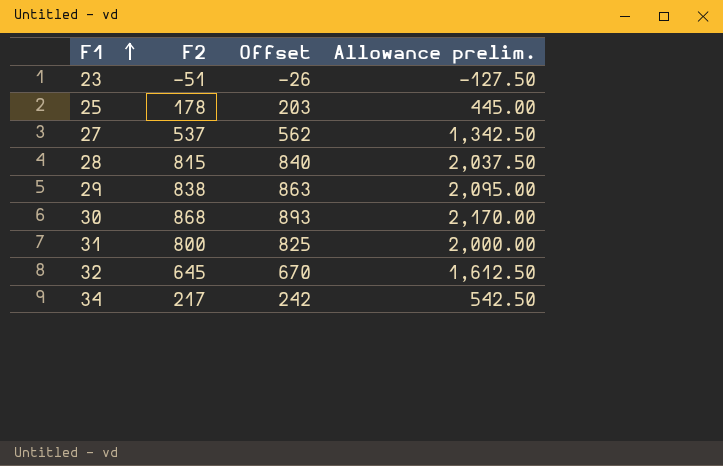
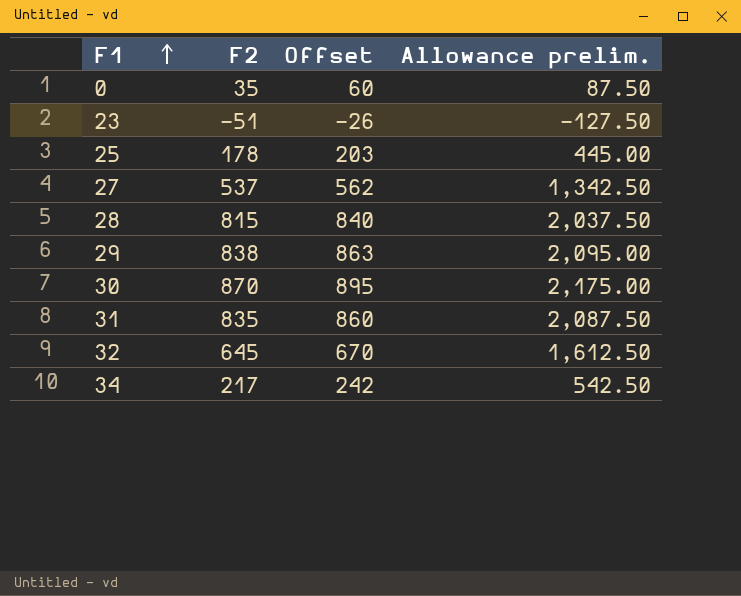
row 0: none -> 35 | 60 | 87.50
30 | F2: 868 -> 870
30 | Offset: 893 -> 895
30 | Allowance prelim.: 2,170.00 -> 2,175.00
31 | F2: 800 -> 835
31 | Offset: 825 -> 860
31 | Allowance prelim.: 2,000.00 -> 2,087.50

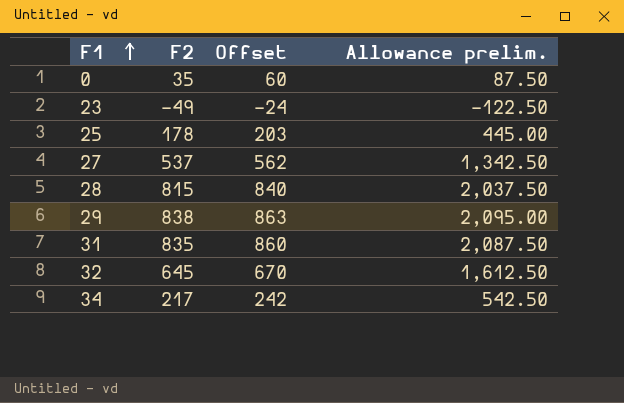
row 30: 870 | 895 | 2,175.00 -> none
23 | F2: -51 -> -49
23 | Offset: -26 -> -24
23 | Allowance prelim.: -127.50 -> -122.50

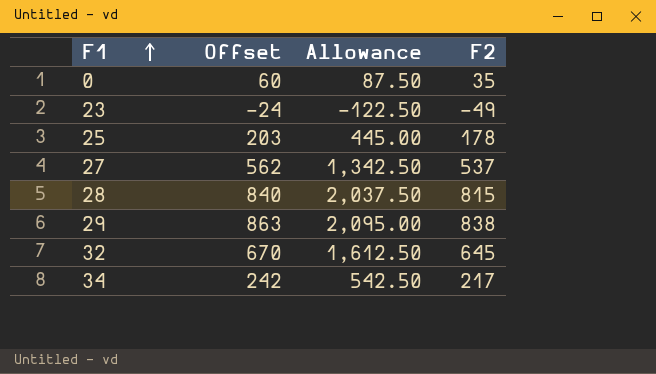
column name: Allowance prelim. -> Allowance
column F2 | position: 2 -> 4
row 31: 835 | 860 | 2,087.50 -> none

